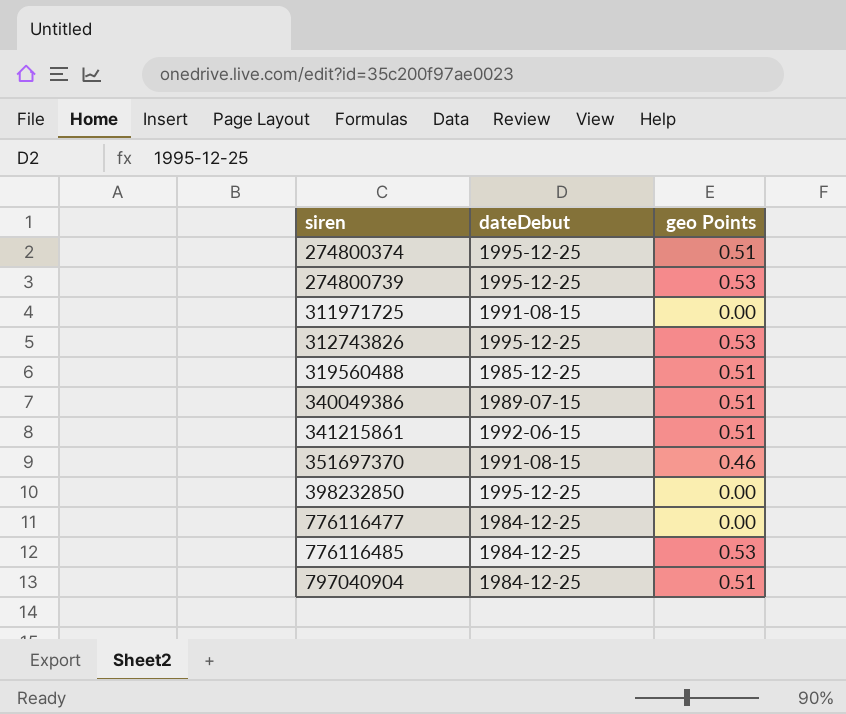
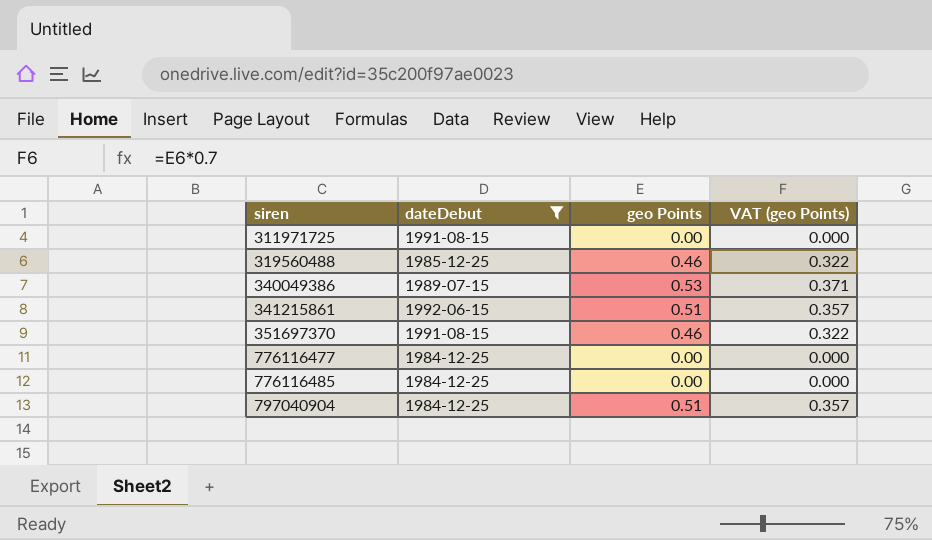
filter: none -> dateDebut != 1995-12-25
column VAT (geo Points) | formula: none -> [geo Points] * 0.7
319560488 | geo Points: 0.51 -> 0.46
340049386 | geo Points: 0.51 -> 0.53
776116485 | geo Points: 0.53 -> 0.00

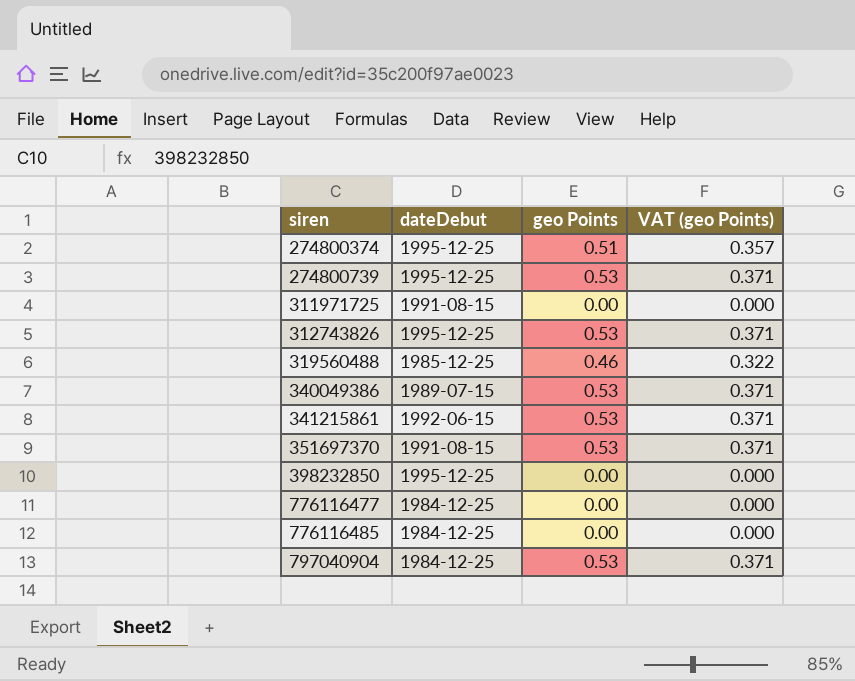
filter: dateDebut != 1995-12-25 -> none
341215861 | geo Points: 0.51 -> 0.53
341215861 | VAT (geo Points): 0.357 -> 0.371
351697370 | geo Points: 0.46 -> 0.53
351697370 | VAT (geo Points): 0.322 -> 0.371
797040904 | geo Points: 0.51 -> 0.53
797040904 | VAT (geo Points): 0.357 -> 0.371

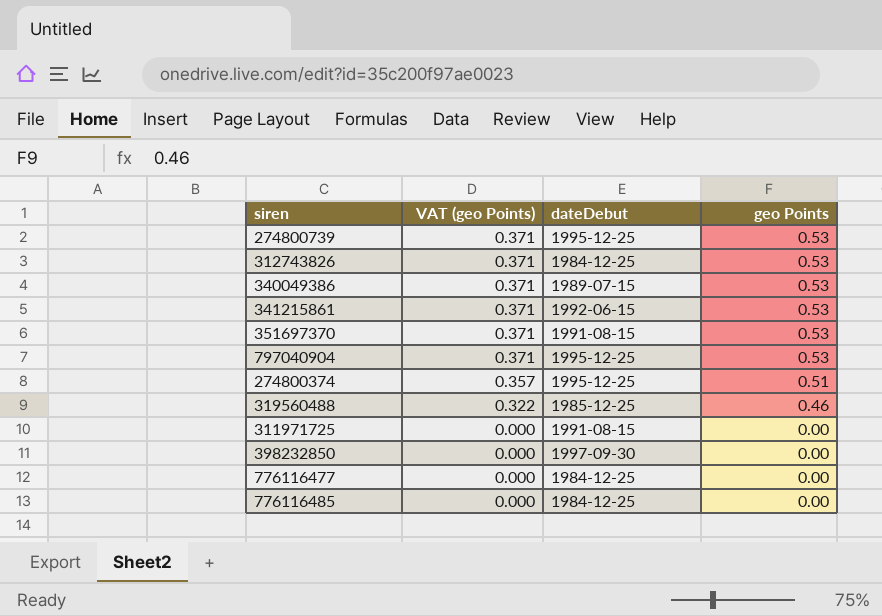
row order: siren ascending -> VAT (geo Points) descending
column VAT (geo Points) | position: 4 -> 2
312743826 | dateDebut: 1995-12-25 -> 1984-12-25
797040904 | dateDebut: 1984-12-25 -> 1995-12-25
398232850 | dateDebut: 1995-12-25 -> 1997-09-30

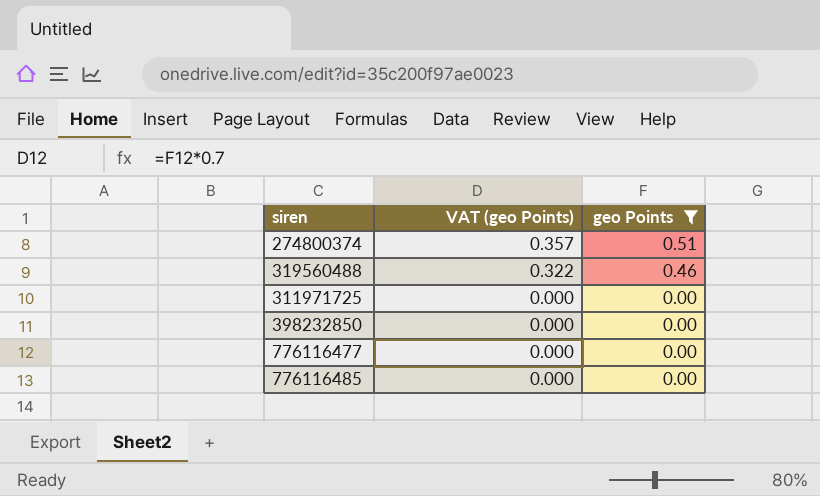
filter: none -> geo Points != 0.53
column dateDebut | position: 3 -> none

